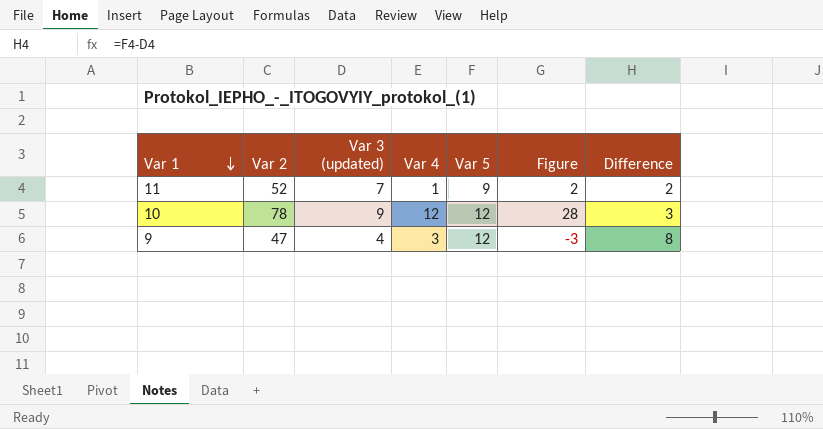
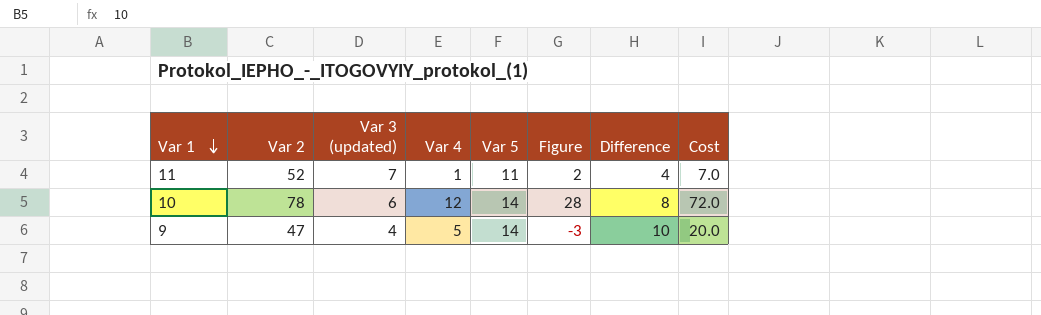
column Cost | formula: none -> [Var 3 (updated)] * [Var 4]
11 | Var 5: 9 -> 11
11 | Difference: 2 -> 4
10 | Var 3 (updated): 9 -> 6
10 | Var 5: 12 -> 14
10 | Difference: 3 -> 8
9 | Var 4: 3 -> 5
9 | Var 5: 12 -> 14
9 | Difference: 8 -> 10

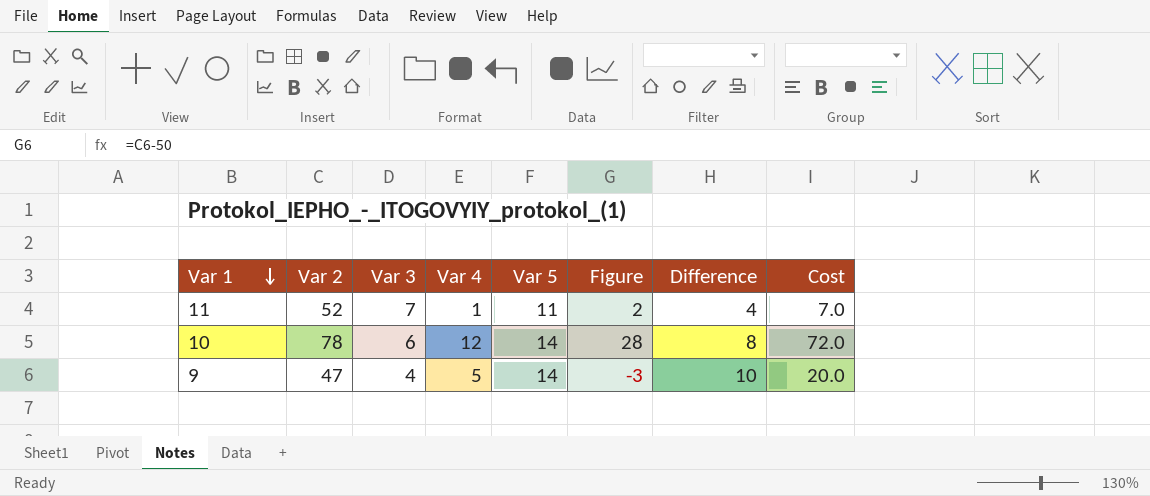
column name: Var 3 (updated) -> Var 3

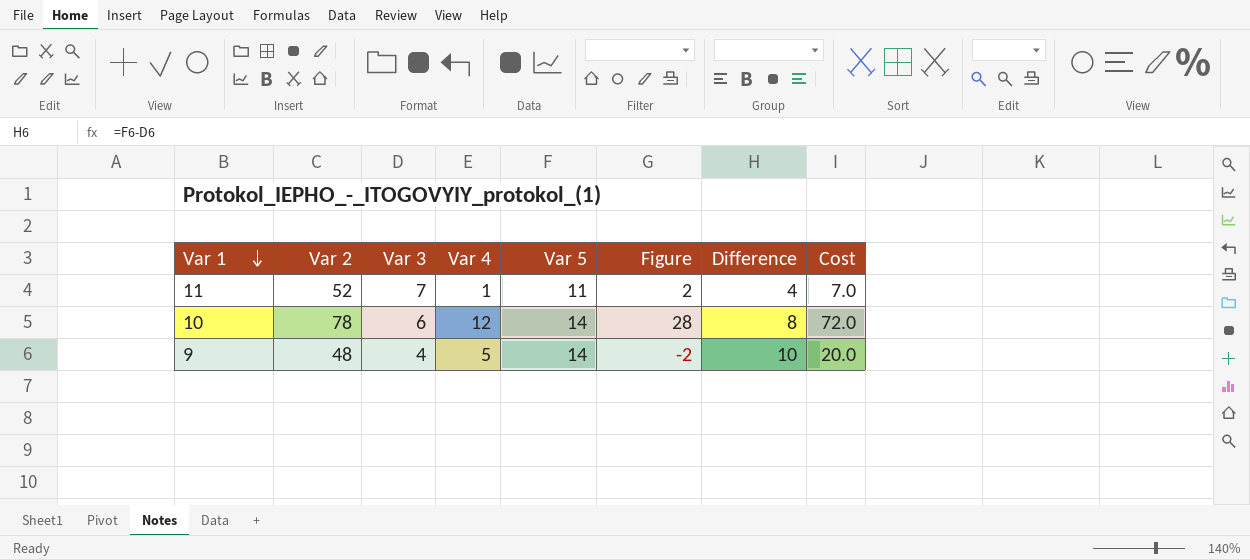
9 | Var 2: 47 -> 48
9 | Figure: -3 -> -2

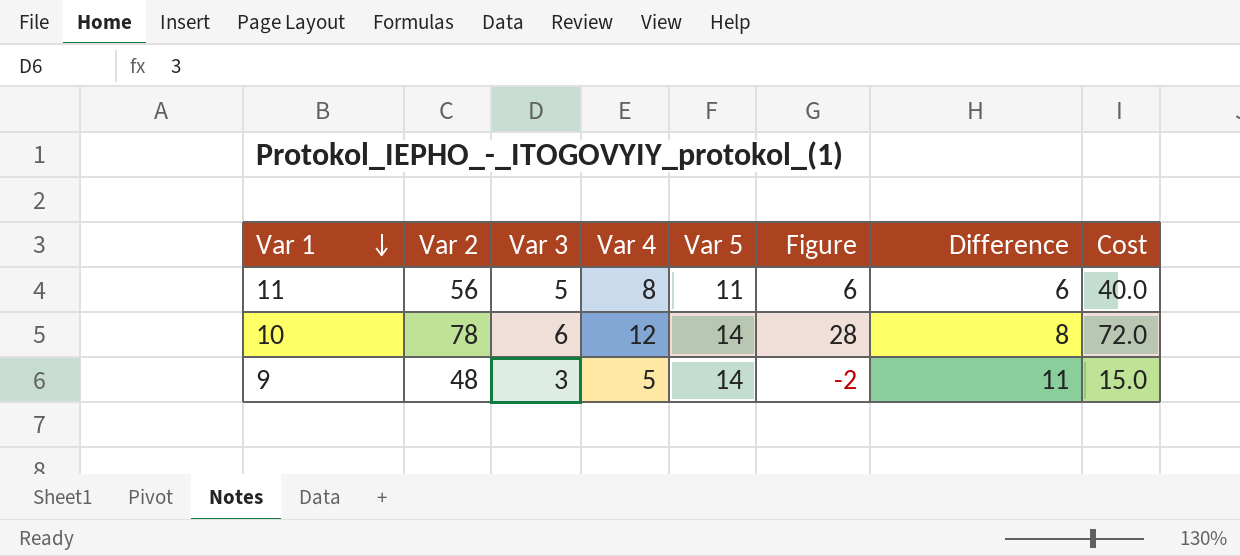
11 | Var 2: 52 -> 56
11 | Var 3: 7 -> 5
11 | Var 4: 1 -> 8
11 | Figure: 2 -> 6
11 | Difference: 4 -> 6
11 | Cost: 7.0 -> 40.0
9 | Var 3: 4 -> 3
9 | Difference: 10 -> 11
9 | Cost: 20.0 -> 15.0

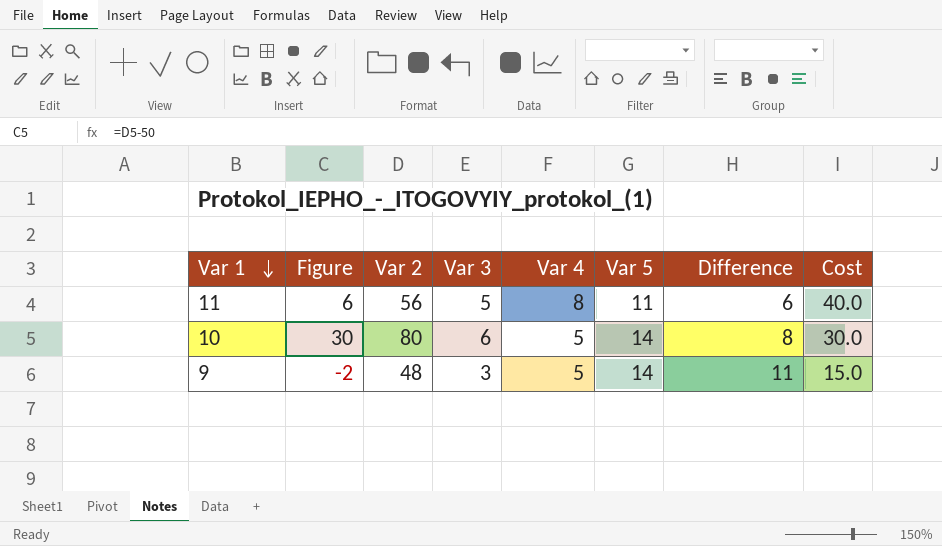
column Figure | position: 6 -> 2
10 | Figure: 28 -> 30
10 | Var 2: 78 -> 80
10 | Var 4: 12 -> 5
10 | Cost: 72.0 -> 30.0

